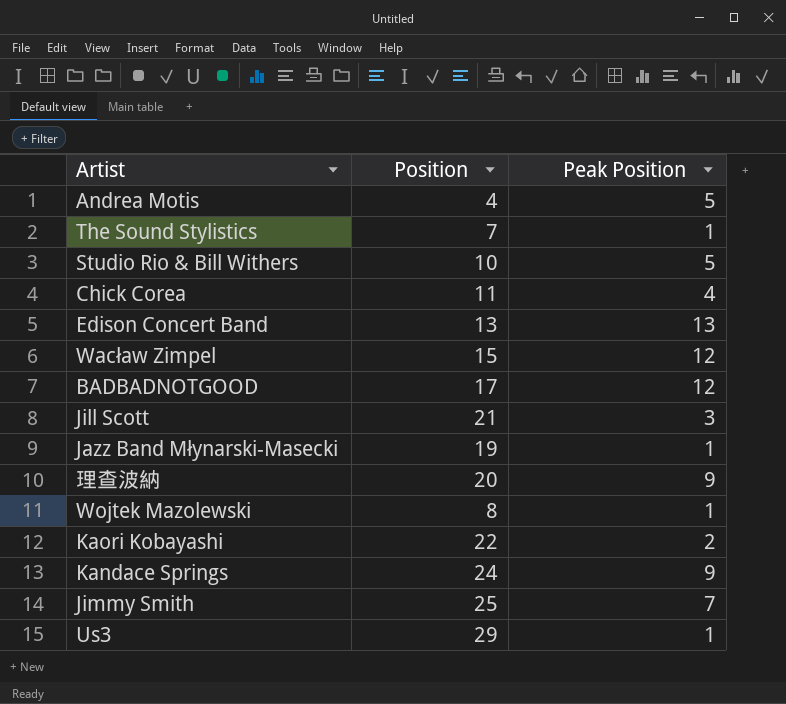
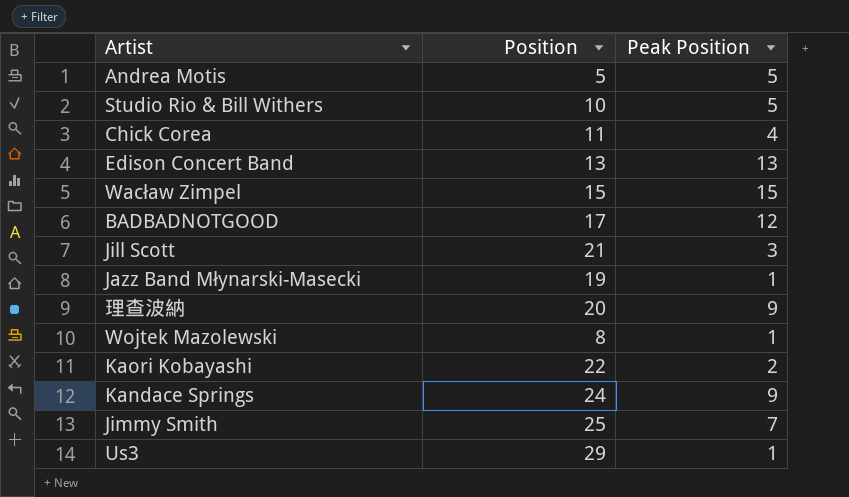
row The Sound Stylistics: 7 | 1 -> none
Andrea Motis | Position: 4 -> 5
Wacław Zimpel | Peak Position: 12 -> 15

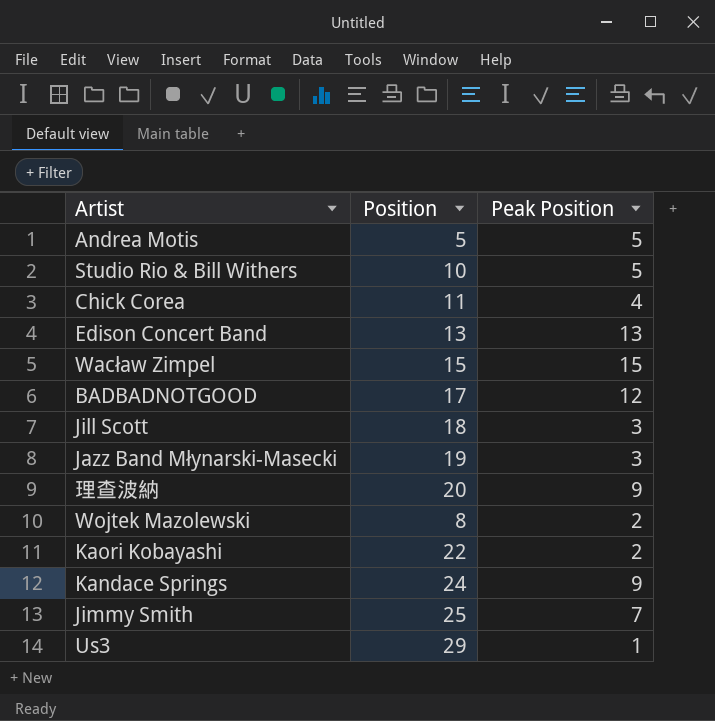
Jill Scott | Position: 21 -> 18
Jazz Band Młynarski-Masecki | Peak Position: 1 -> 3
Wojtek Mazolewski | Peak Position: 1 -> 2

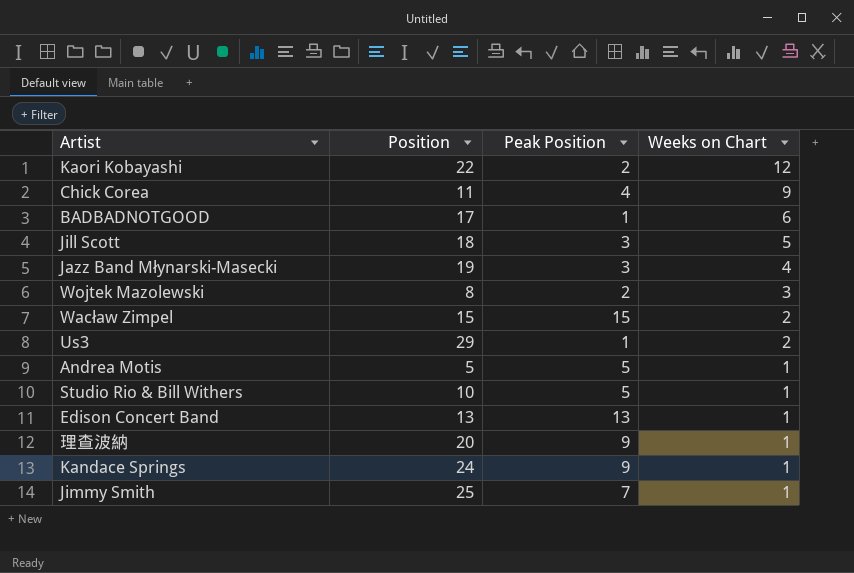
row order: none -> Weeks on Chart descending
column Weeks on Chart | position: none -> 4
BADBADNOTGOOD | Peak Position: 12 -> 1

